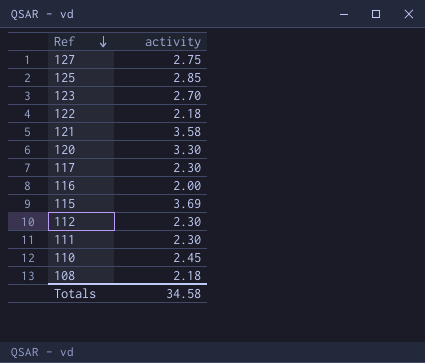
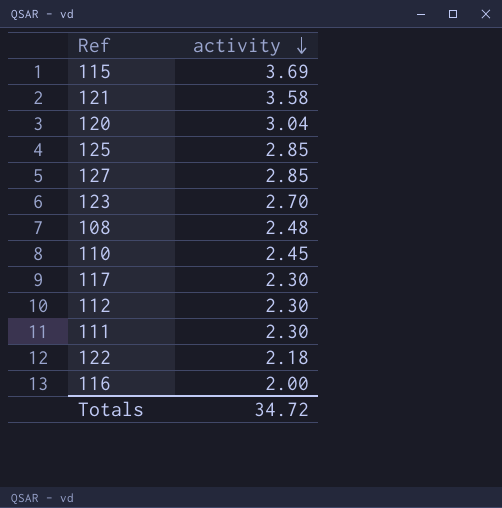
row order: Ref descending -> activity descending
120 | activity: 3.30 -> 3.04
127 | activity: 2.75 -> 2.85
108 | activity: 2.18 -> 2.48
Totals | activity: 34.58 -> 34.72

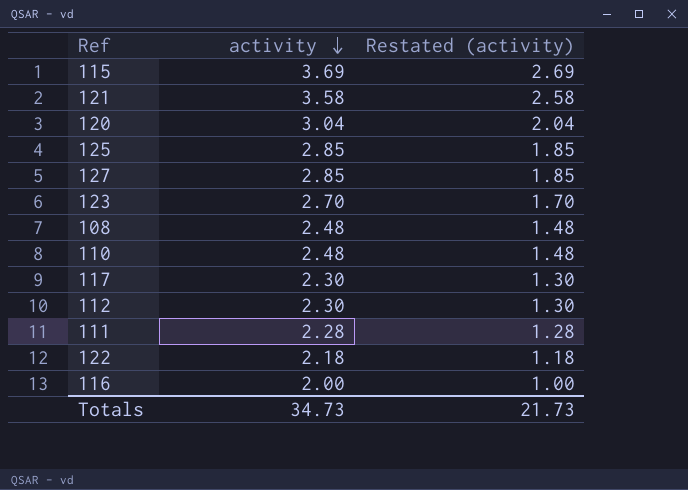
column Restated (activity) | formula: none -> [activity] - 1
110 | activity: 2.45 -> 2.48
111 | activity: 2.30 -> 2.28
Totals | activity: 34.72 -> 34.73

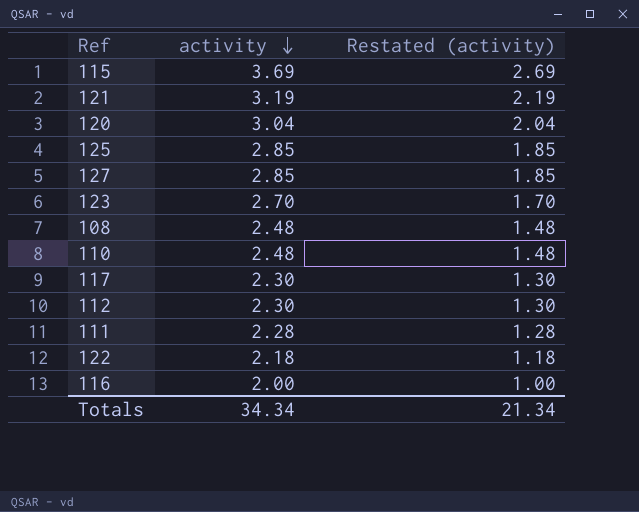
121 | activity: 3.58 -> 3.19
121 | Restated (activity): 2.58 -> 2.19
Totals | activity: 34.73 -> 34.34
Totals | Restated (activity): 21.73 -> 21.34

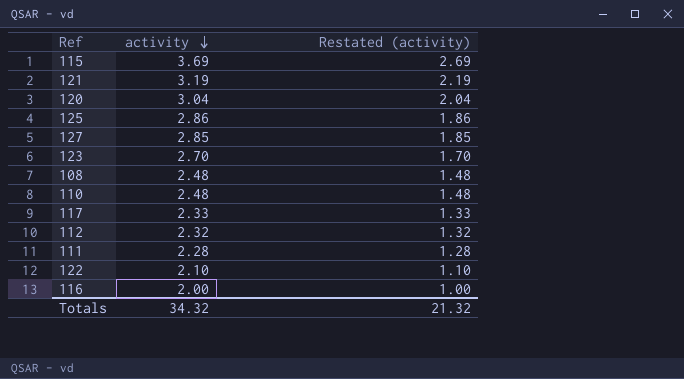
125 | activity: 2.85 -> 2.86
125 | Restated (activity): 1.85 -> 1.86
117 | activity: 2.30 -> 2.33
117 | Restated (activity): 1.30 -> 1.33
112 | activity: 2.30 -> 2.32
112 | Restated (activity): 1.30 -> 1.32
122 | activity: 2.18 -> 2.10
122 | Restated (activity): 1.18 -> 1.10
Totals | activity: 34.34 -> 34.32
Totals | Restated (activity): 21.34 -> 21.32

